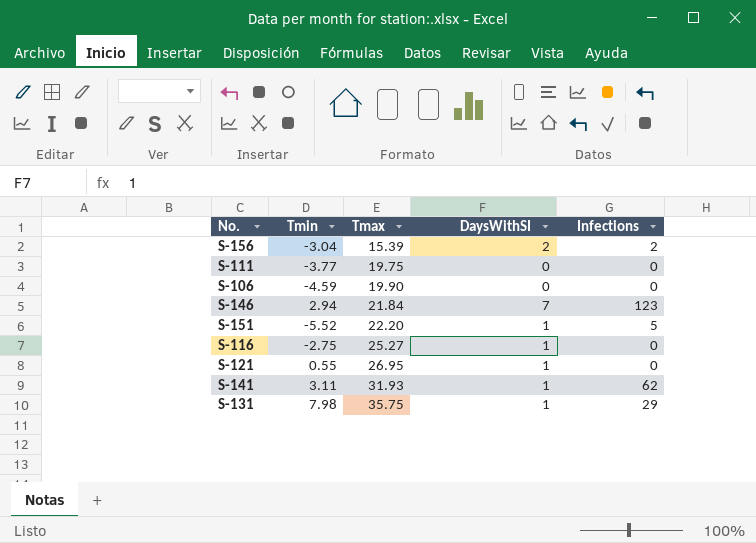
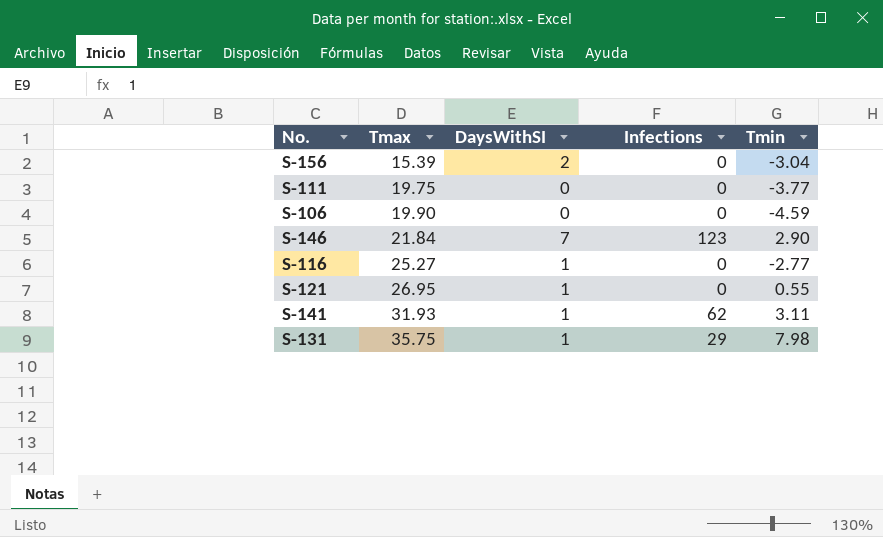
column Tmin | position: 2 -> 5
row S-151: -5.52 | 22.20 | 1 | 5 -> none
S-156 | Infections: 2 -> 0
S-146 | Tmin: 2.94 -> 2.90
S-116 | Tmin: -2.75 -> -2.77

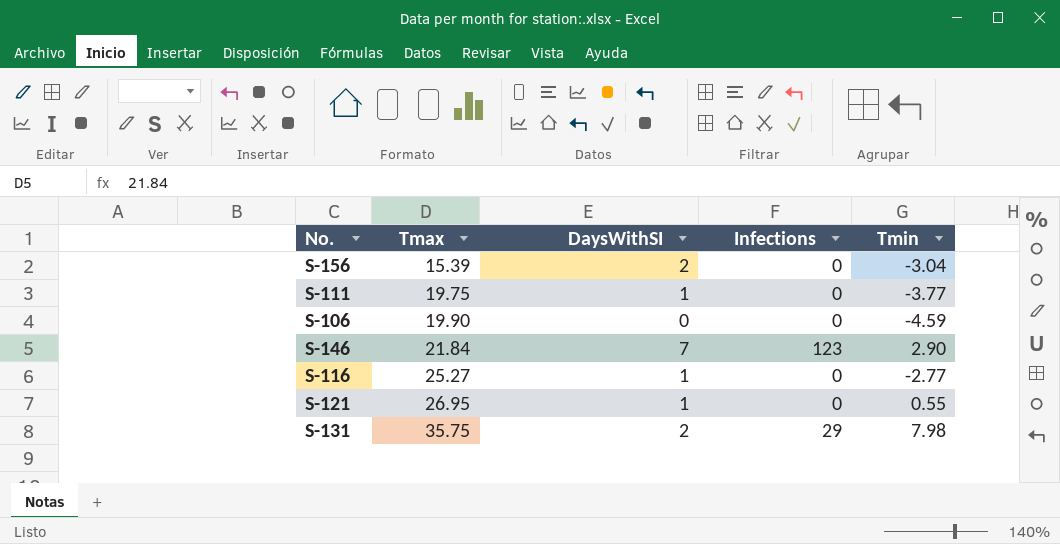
row S-141: 31.93 | 1 | 62 | 3.11 -> none
S-111 | DaysWithSI: 0 -> 1
S-131 | DaysWithSI: 1 -> 2

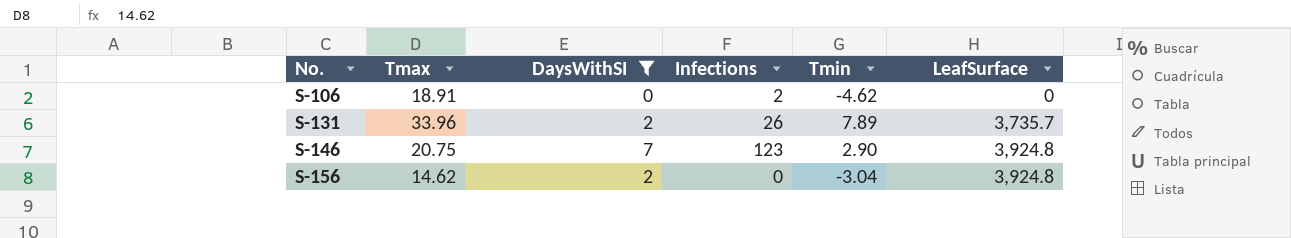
filter: none -> DaysWithSI != 1
row order: Tmax ascending -> No. ascending
column LeafSurface | position: none -> 6
S-106 | Tmax: 19.90 -> 18.91
S-106 | Infections: 0 -> 2
S-106 | Tmin: -4.59 -> -4.62
S-131 | Tmax: 35.75 -> 33.96
S-131 | Infections: 29 -> 26
S-131 | Tmin: 7.98 -> 7.89
S-146 | Tmax: 21.84 -> 20.75
S-156 | Tmax: 15.39 -> 14.62

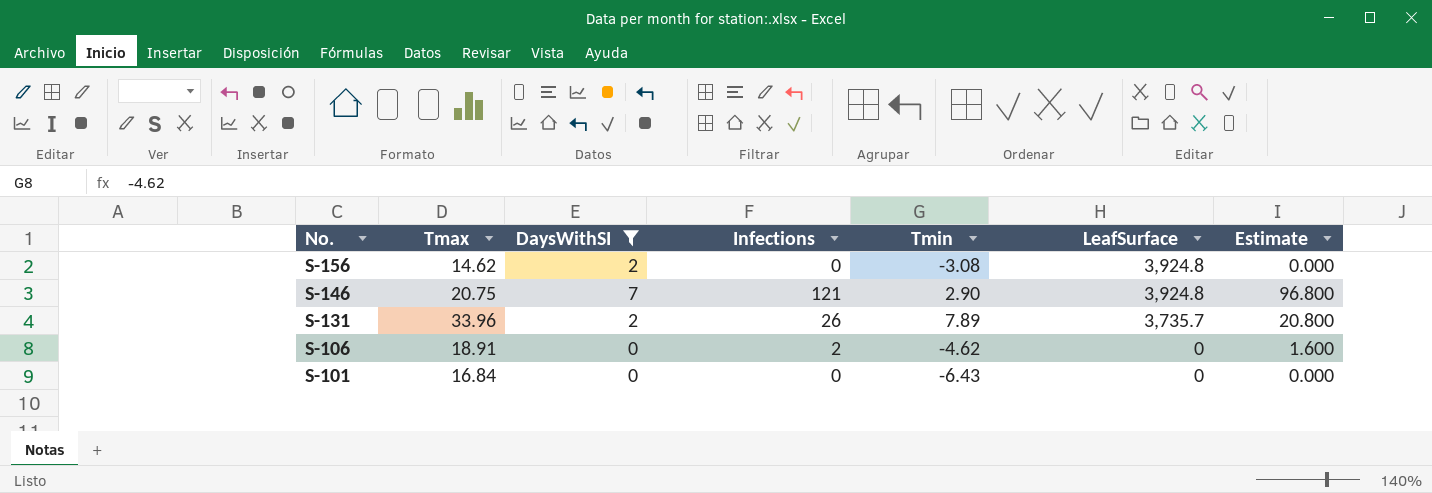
row order: No. ascending -> No. descending
column Estimate | formula: none -> [Infections] * 0.8
S-156 | Tmin: -3.04 -> -3.08
S-146 | Infections: 123 -> 121
row S-101: none -> 16.84 | 0 | 0 | -6.43 | 0 | 0.000

